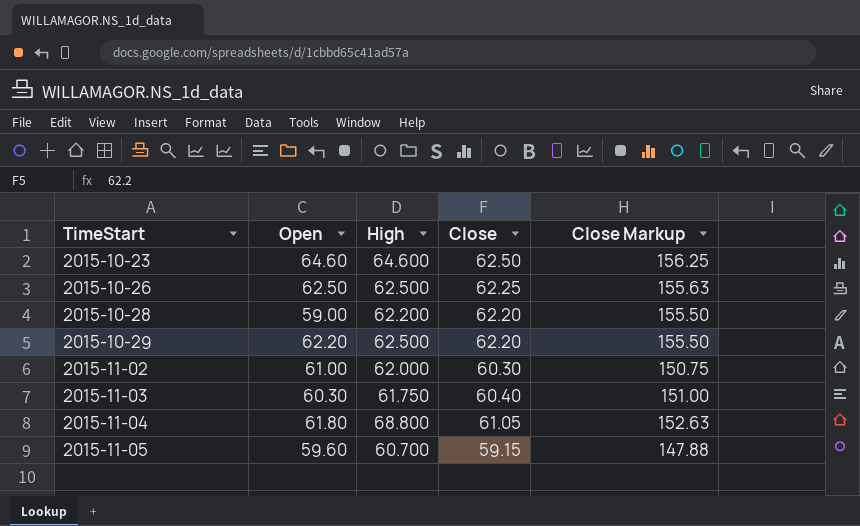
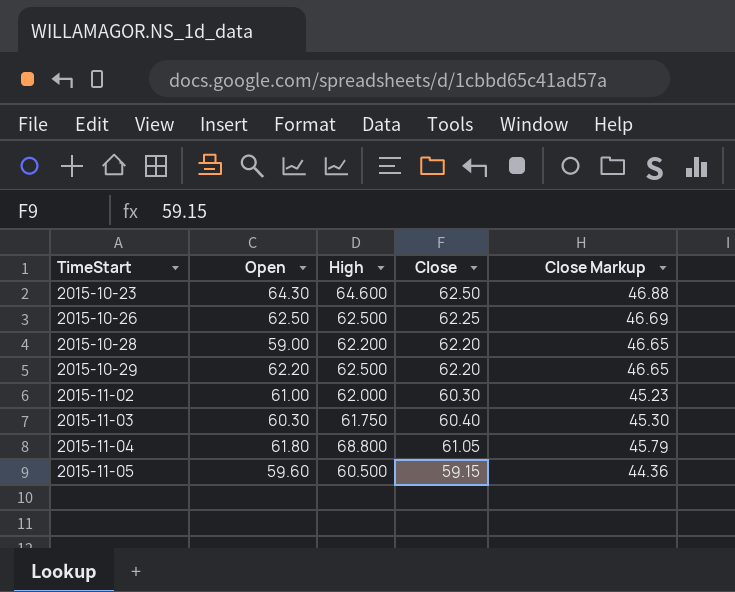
column Close Markup | formula: [Close] * 2.5 -> [Close] * 0.75
2015-10-23 | Open: 64.60 -> 64.30
2015-11-05 | High: 60.700 -> 60.500

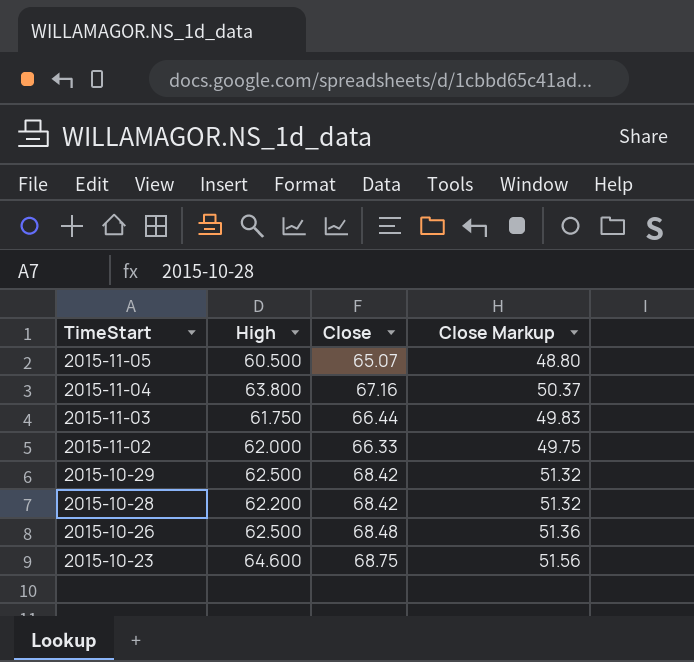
row order: TimeStart ascending -> TimeStart descending
column Open | position: 2 -> none
2015-11-05 | Close: 59.15 -> 65.07
2015-11-05 | Close Markup: 44.36 -> 48.80
2015-11-04 | High: 68.800 -> 63.800
2015-11-04 | Close: 61.05 -> 67.16
2015-11-04 | Close Markup: 45.79 -> 50.37
2015-11-03 | Close: 60.40 -> 66.44
2015-11-03 | Close Markup: 45.30 -> 49.83
2015-11-02 | Close: 60.30 -> 66.33
2015-11-02 | Close Markup: 45.23 -> 49.75
2015-10-29 | Close: 62.20 -> 68.42
2015-10-29 | Close Markup: 46.65 -> 51.32
2015-10-28 | Close: 62.20 -> 68.42
2015-10-28 | Close Markup: 46.65 -> 51.32
2015-10-26 | Close: 62.25 -> 68.48
2015-10-26 | Close Markup: 46.69 -> 51.36
2015-10-23 | Close: 62.50 -> 68.75
2015-10-23 | Close Markup: 46.88 -> 51.56

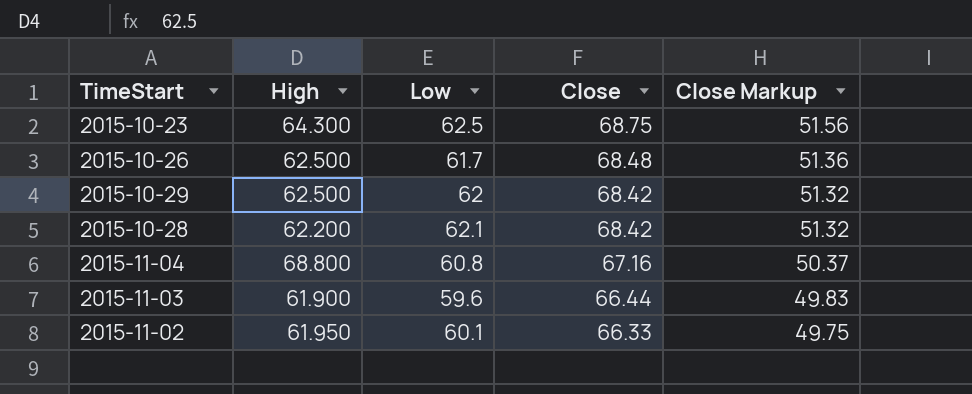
row order: TimeStart descending -> Close descending
column Low | position: none -> 3
row 2015-11-05: 60.500 | 65.07 | 48.80 -> none
2015-10-23 | High: 64.600 -> 64.300
2015-11-04 | High: 63.800 -> 68.800
2015-11-03 | High: 61.750 -> 61.900
2015-11-02 | High: 62.000 -> 61.950

